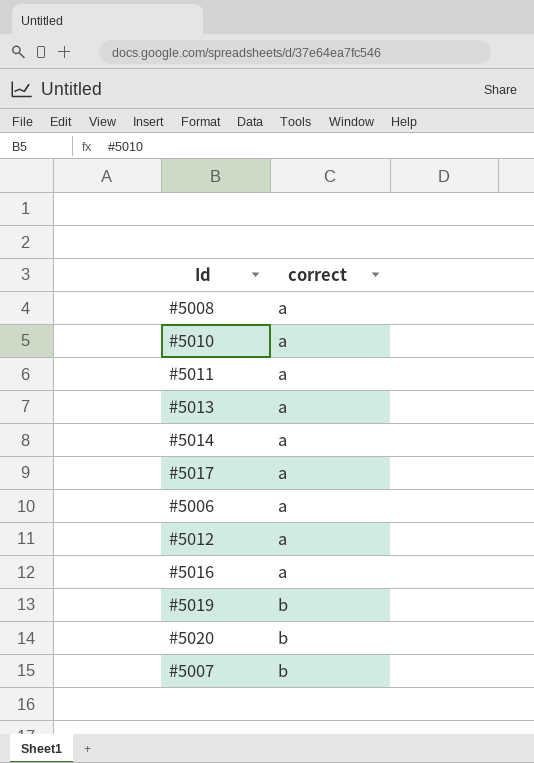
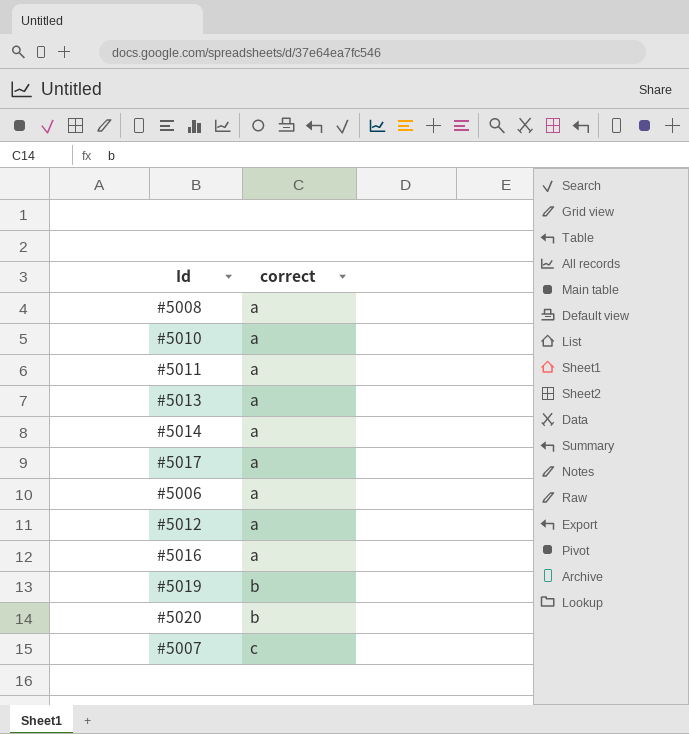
#5007 | correct: b -> c

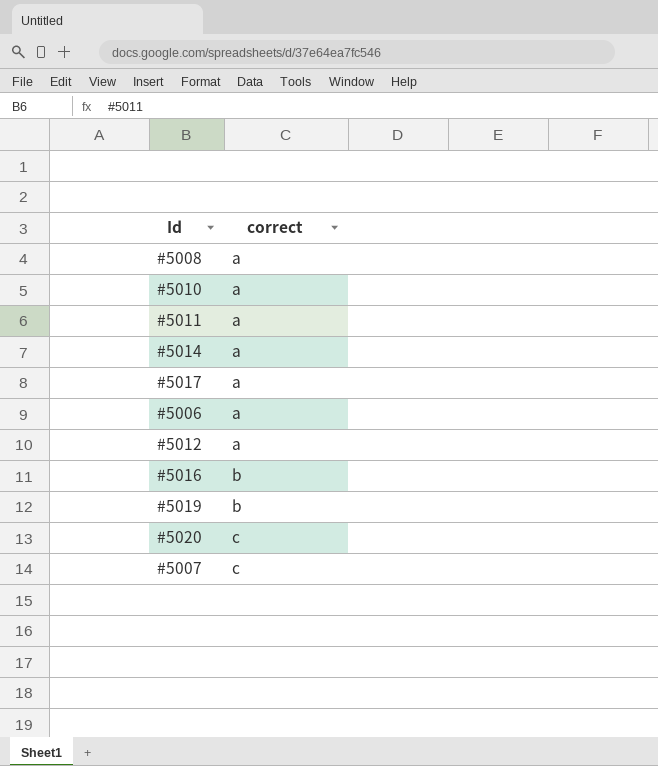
row #5013: a -> none
#5016 | correct: a -> b
#5020 | correct: b -> c

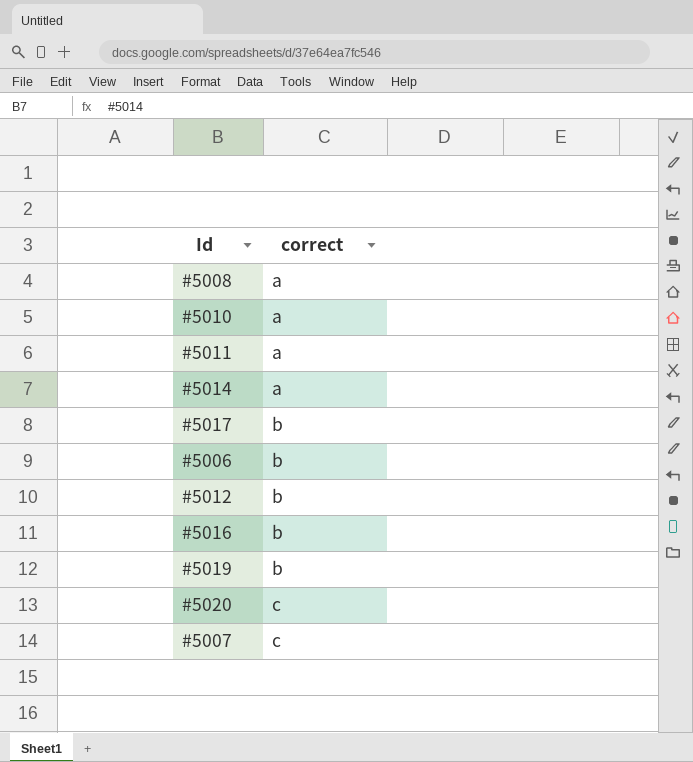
#5017 | correct: a -> b
#5006 | correct: a -> b
#5012 | correct: a -> b

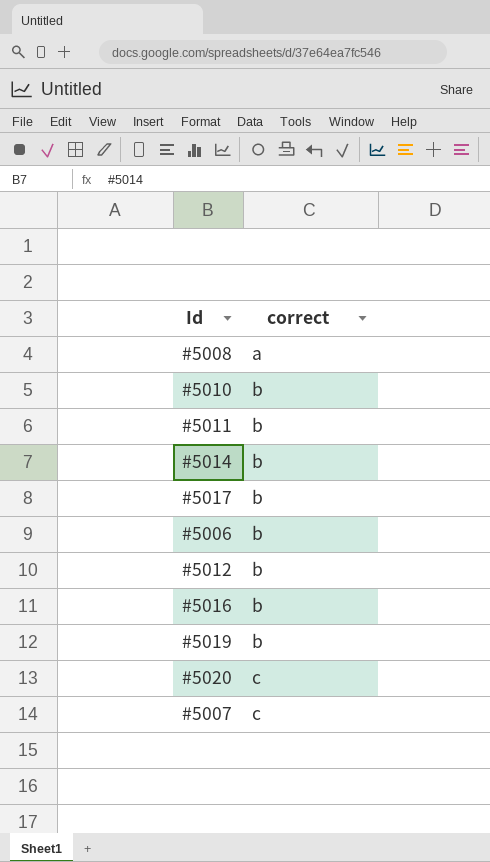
#5010 | correct: a -> b
#5011 | correct: a -> b
#5014 | correct: a -> b

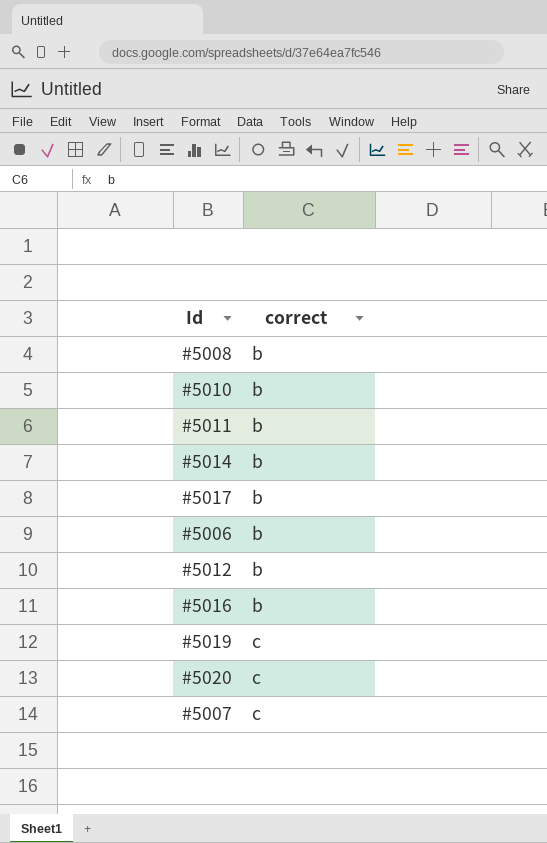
#5008 | correct: a -> b
#5019 | correct: b -> c

